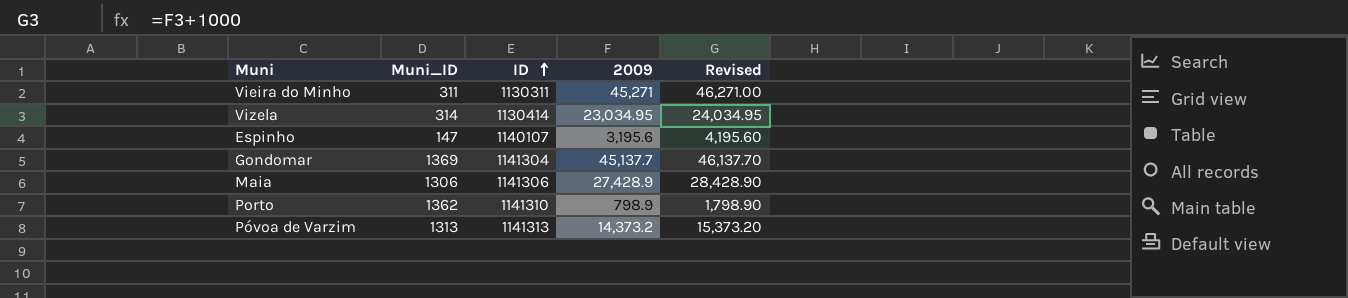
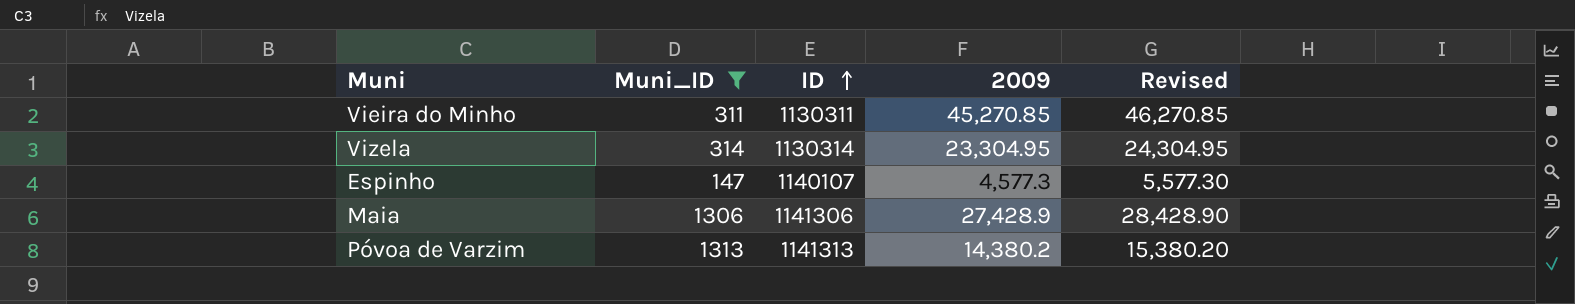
filter: none -> Muni_ID <= 1313
Vieira do Minho | 2009: 45,271 -> 45,270.85
Vieira do Minho | Revised: 46,271.00 -> 46,270.85
Vizela | ID: 1130414 -> 1130314
Vizela | 2009: 23,034.95 -> 23,304.95
Vizela | Revised: 24,034.95 -> 24,304.95
Espinho | 2009: 3,195.6 -> 4,577.3
Espinho | Revised: 4,195.60 -> 5,577.30
Póvoa de Varzim | 2009: 14,373.2 -> 14,380.2
Póvoa de Varzim | Revised: 15,373.20 -> 15,380.20

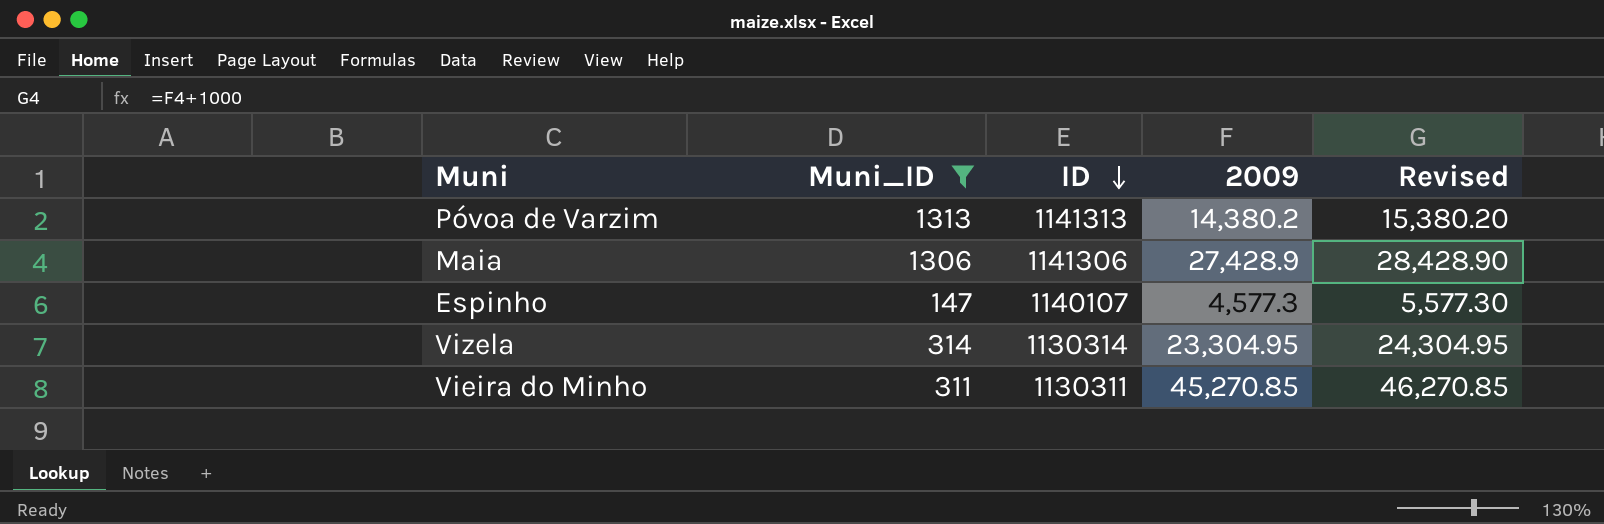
row order: ID ascending -> ID descending

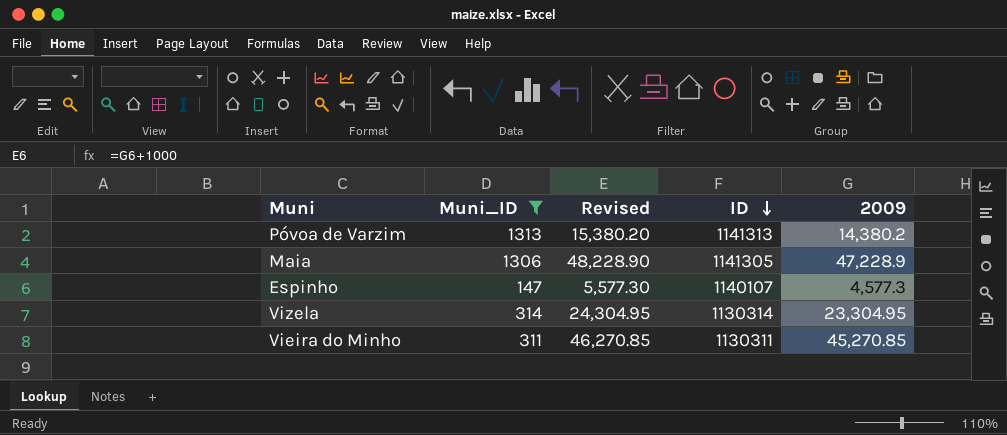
column Revised | position: 5 -> 3
Maia | Revised: 28,428.90 -> 48,228.90
Maia | ID: 1141306 -> 1141305
Maia | 2009: 27,428.9 -> 47,228.9

